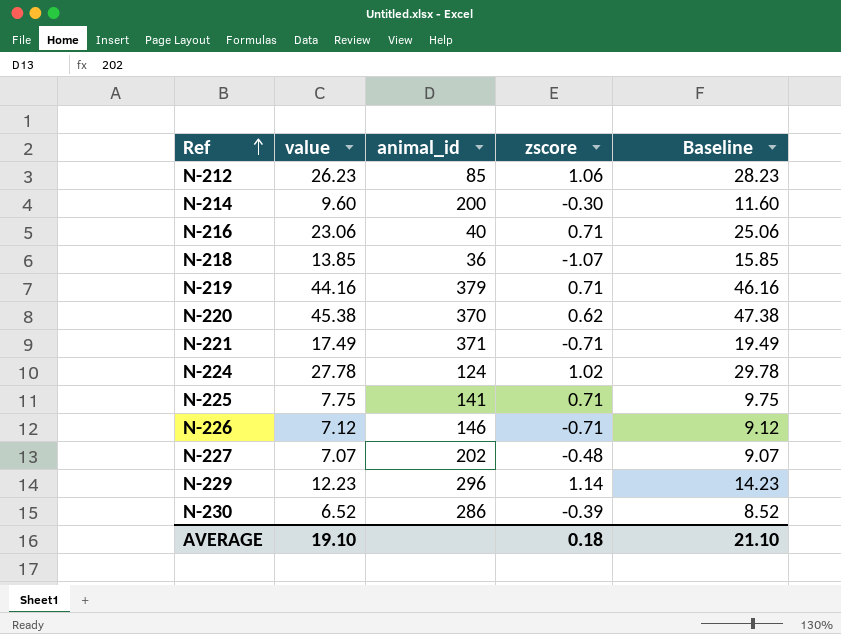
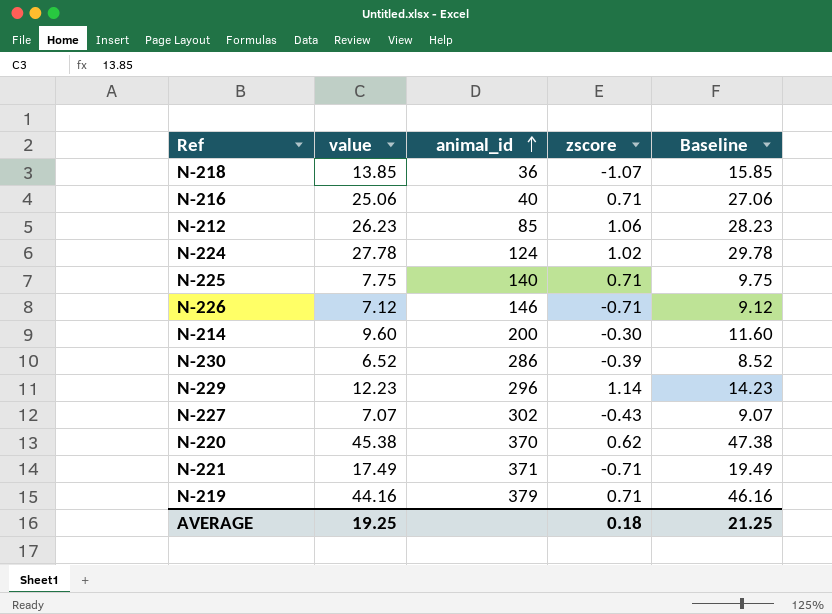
row order: Ref ascending -> animal_id ascending
N-216 | value: 23.06 -> 25.06
N-216 | Baseline: 25.06 -> 27.06
N-225 | animal_id: 141 -> 140
N-227 | animal_id: 202 -> 302
N-227 | zscore: -0.48 -> -0.43
AVERAGE | value: 19.10 -> 19.25
AVERAGE | Baseline: 21.10 -> 21.25

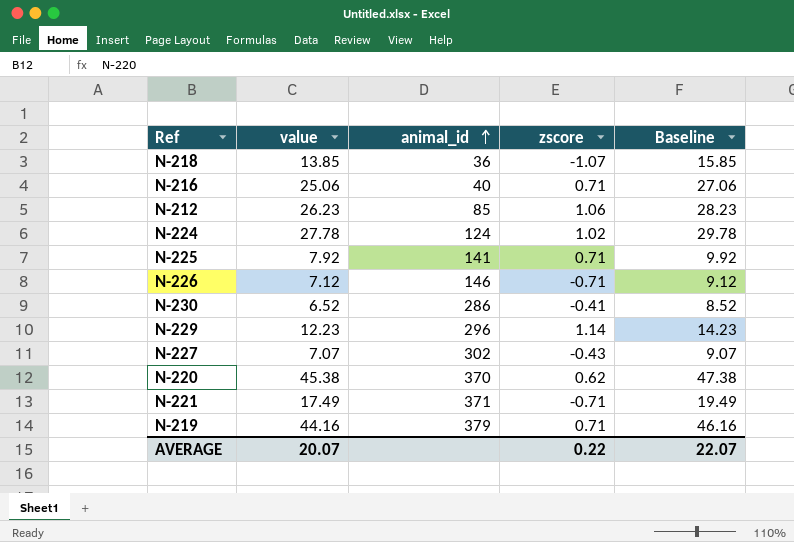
row N-214: 9.60 | 200 | -0.30 | 11.60 -> none
N-225 | value: 7.75 -> 7.92
N-225 | animal_id: 140 -> 141
N-225 | Baseline: 9.75 -> 9.92
N-230 | zscore: -0.39 -> -0.41
AVERAGE | value: 19.25 -> 20.07
AVERAGE | zscore: 0.18 -> 0.22
AVERAGE | Baseline: 21.25 -> 22.07

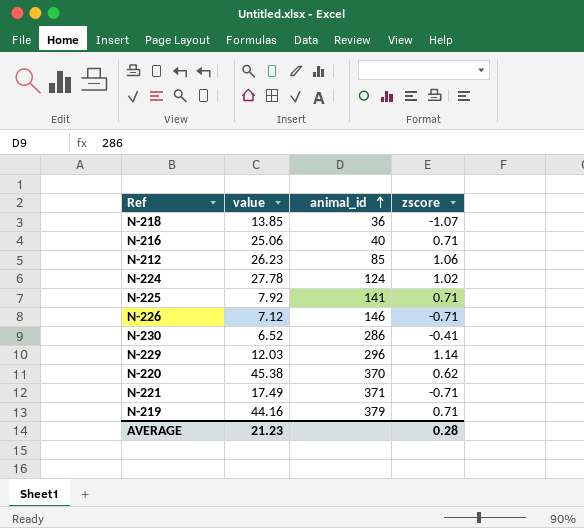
column Baseline | formula: [value] + 2 -> none
row N-227: 7.07 | 302 | -0.43 | 9.07 -> none
N-229 | value: 12.23 -> 12.03
AVERAGE | value: 20.07 -> 21.23
AVERAGE | zscore: 0.22 -> 0.28

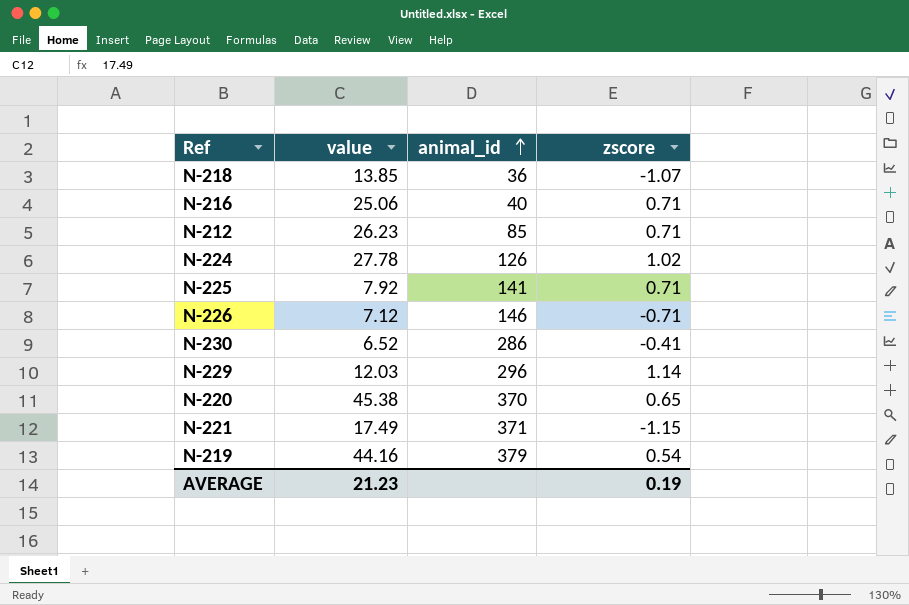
N-212 | zscore: 1.06 -> 0.71
N-224 | animal_id: 124 -> 126
N-220 | zscore: 0.62 -> 0.65
N-221 | zscore: -0.71 -> -1.15
N-219 | zscore: 0.71 -> 0.54
AVERAGE | zscore: 0.28 -> 0.19

